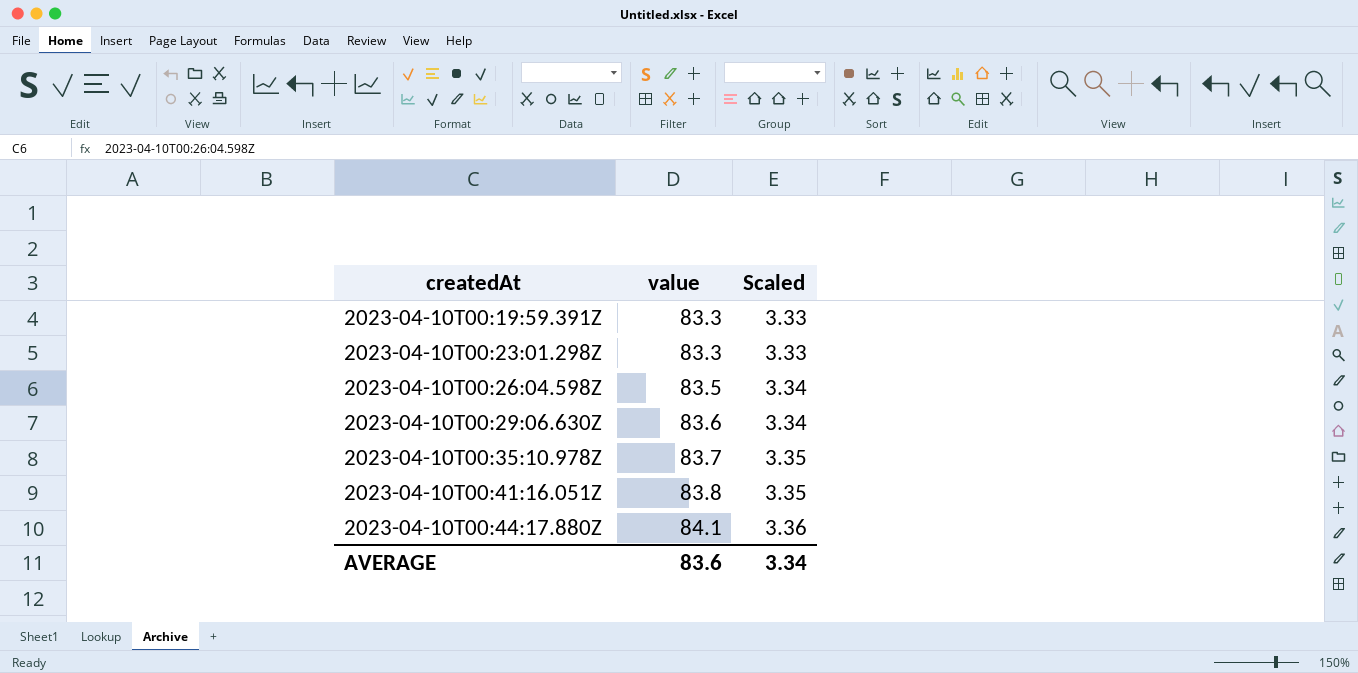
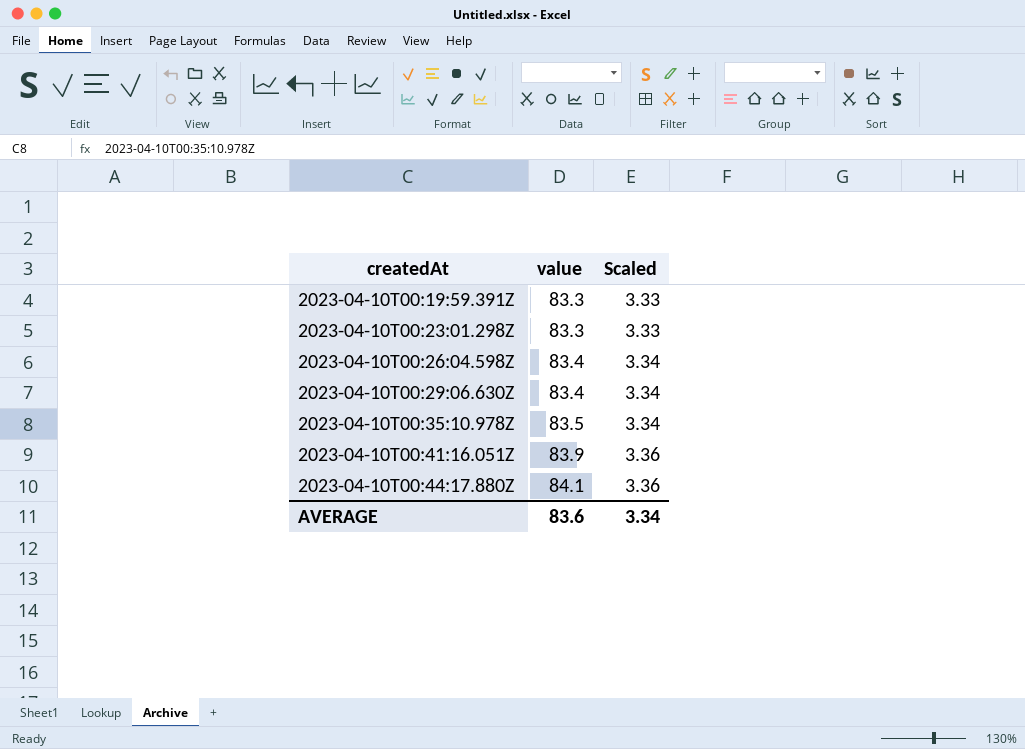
2023-04-10T00:26:04.598Z | value: 83.5 -> 83.4
2023-04-10T00:29:06.630Z | value: 83.6 -> 83.4
2023-04-10T00:35:10.978Z | value: 83.7 -> 83.5
2023-04-10T00:35:10.978Z | Scaled: 3.35 -> 3.34
2023-04-10T00:41:16.051Z | value: 83.8 -> 83.9
2023-04-10T00:41:16.051Z | Scaled: 3.35 -> 3.36

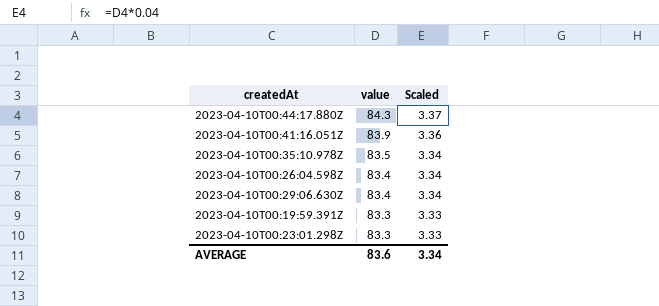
row order: createdAt ascending -> value descending
2023-04-10T00:44:17.880Z | value: 84.1 -> 84.3
2023-04-10T00:44:17.880Z | Scaled: 3.36 -> 3.37

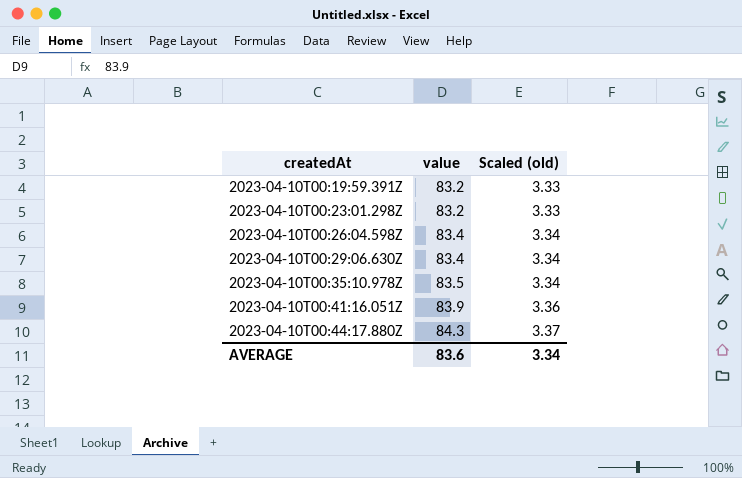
row order: value descending -> createdAt ascending
column name: Scaled -> Scaled (old)
2023-04-10T00:19:59.391Z | value: 83.3 -> 83.2
2023-04-10T00:23:01.298Z | value: 83.3 -> 83.2

